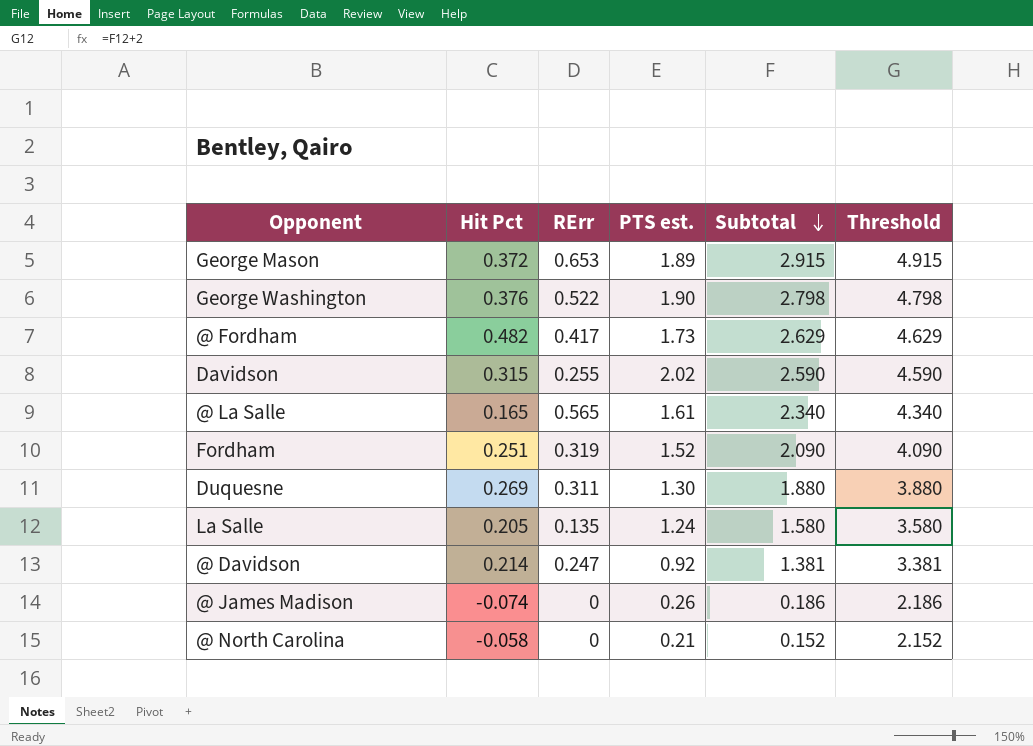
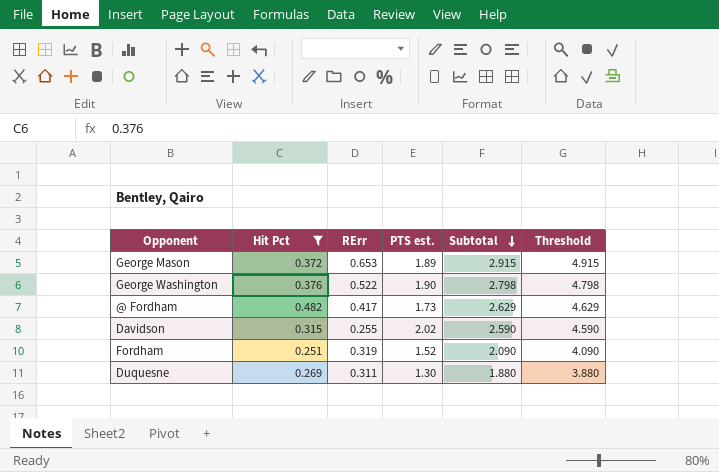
filter: none -> Hit Pct >= 0.251

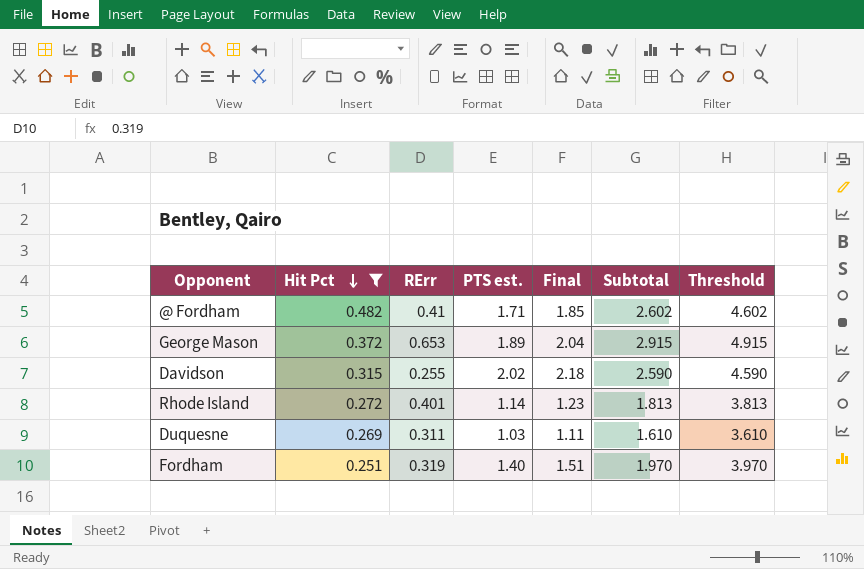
row order: Subtotal descending -> Hit Pct descending
column Final | formula: none -> [PTS est.] * 1.08
row George Washington: 0.376 | 0.522 | 1.90 | 2.798 | 4.798 -> none
@ Fordham | RErr: 0.417 -> 0.41
@ Fordham | PTS est.: 1.73 -> 1.71
@ Fordham | Subtotal: 2.629 -> 2.602
@ Fordham | Threshold: 4.629 -> 4.602
row Rhode Island: none -> 0.272 | 0.401 | 1.14 | 1.23 | 1.813 | 3.813
Duquesne | PTS est.: 1.30 -> 1.03
Duquesne | Subtotal: 1.880 -> 1.610
Duquesne | Threshold: 3.880 -> 3.610
Fordham | PTS est.: 1.52 -> 1.40
Fordham | Subtotal: 2.090 -> 1.970
Fordham | Threshold: 4.090 -> 3.970

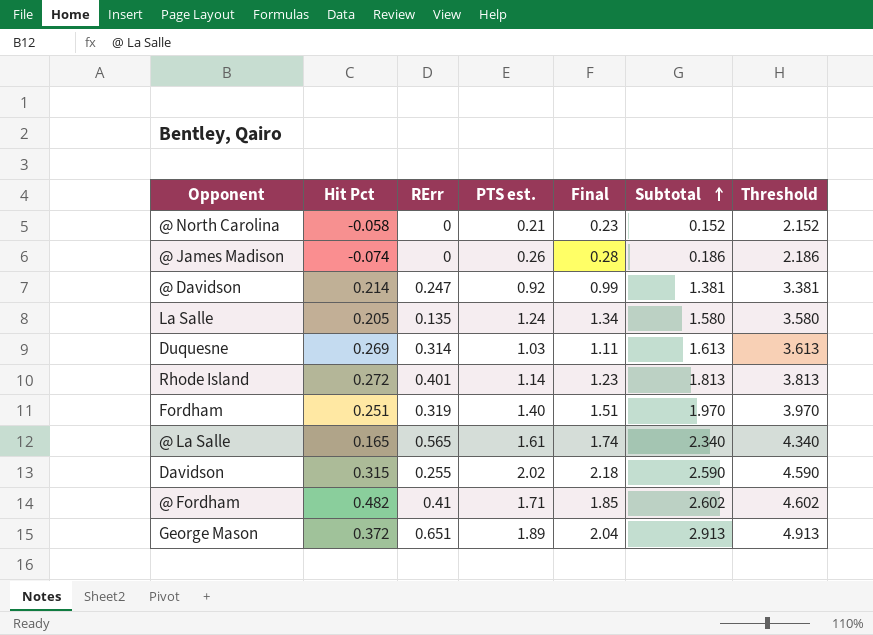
filter: Hit Pct >= 0.251 -> none
row order: Hit Pct descending -> Subtotal ascending
Duquesne | RErr: 0.311 -> 0.314
Duquesne | Subtotal: 1.610 -> 1.613
Duquesne | Threshold: 3.610 -> 3.613
George Mason | RErr: 0.653 -> 0.651
George Mason | Subtotal: 2.915 -> 2.913
George Mason | Threshold: 4.915 -> 4.913

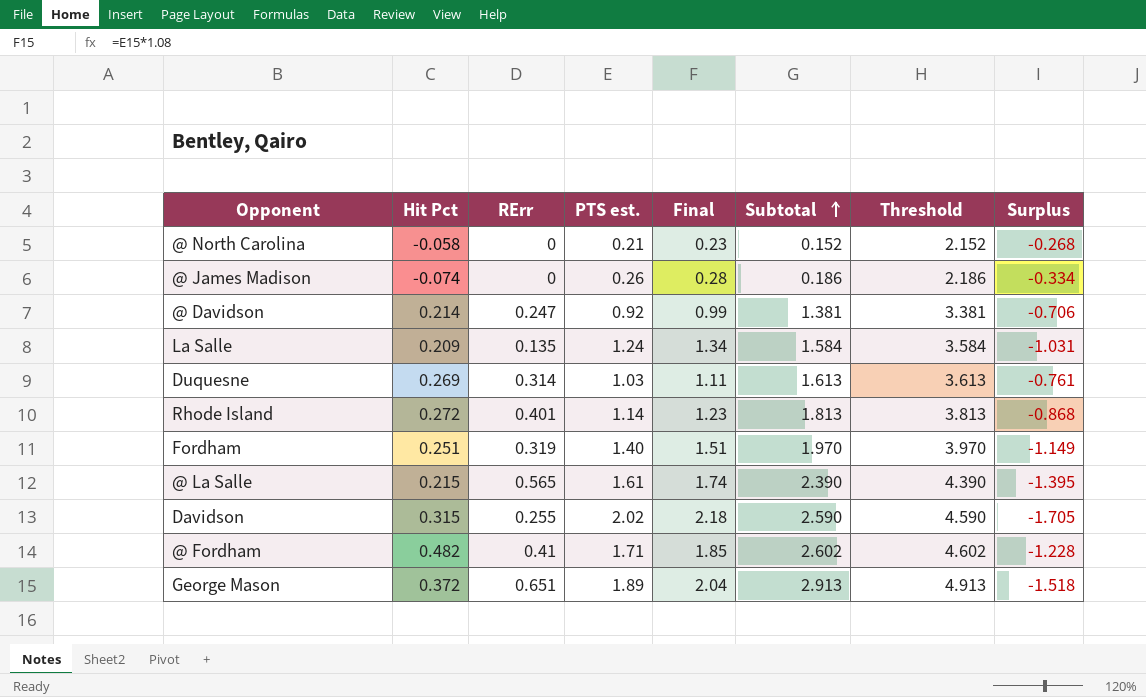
column Surplus | formula: none -> [Hit Pct] - [PTS est.]
La Salle | Hit Pct: 0.205 -> 0.209
La Salle | Subtotal: 1.580 -> 1.584
La Salle | Threshold: 3.580 -> 3.584
@ La Salle | Hit Pct: 0.165 -> 0.215
@ La Salle | Subtotal: 2.340 -> 2.390
@ La Salle | Threshold: 4.340 -> 4.390

